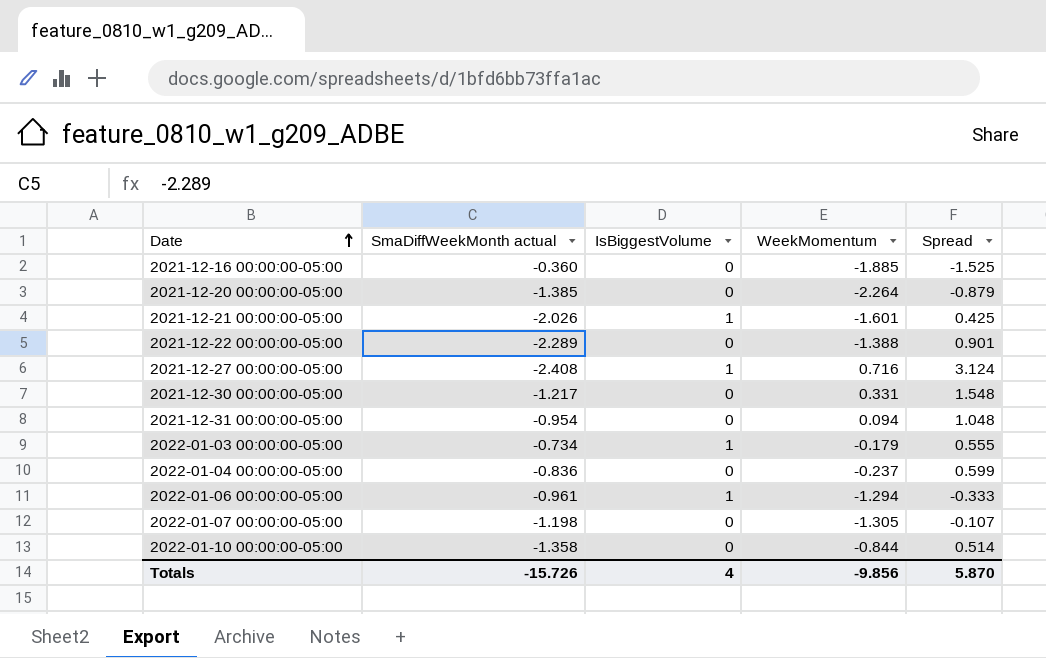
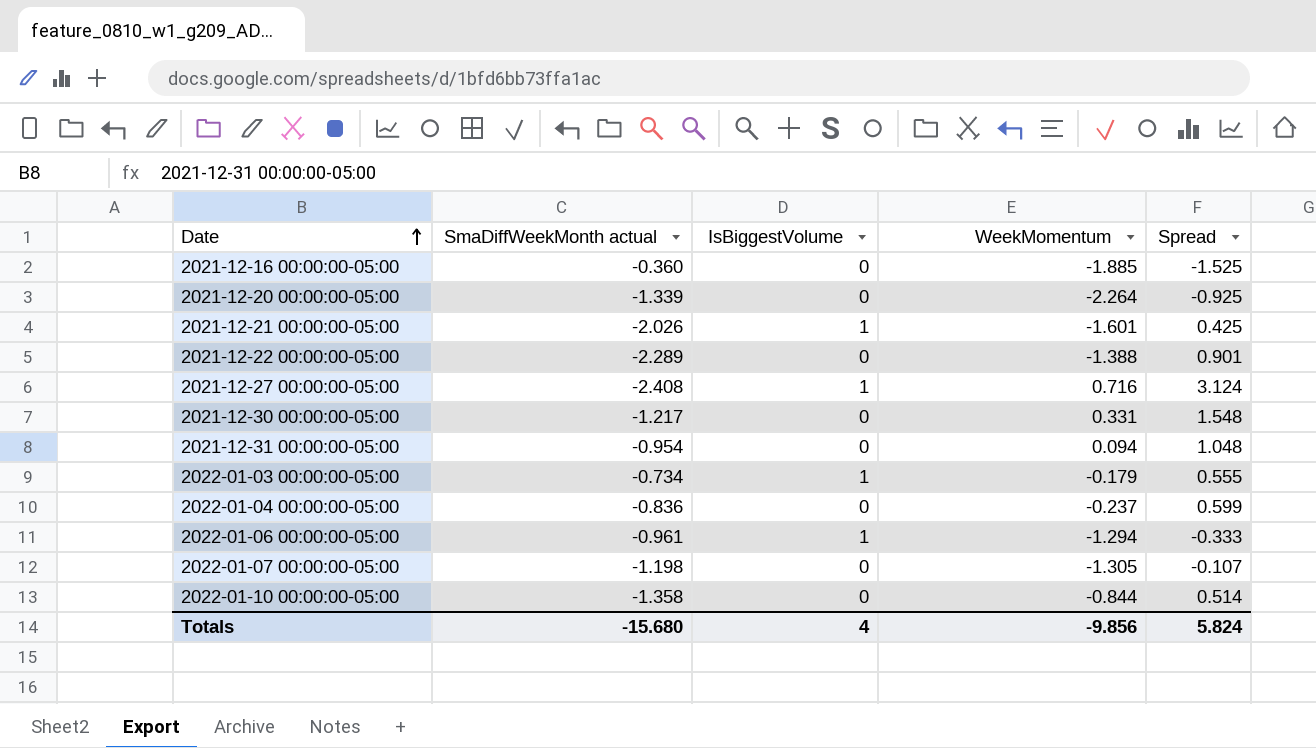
2021-12-20 00:00:00-05:00 | SmaDiffWeekMonth actual: -1.385 -> -1.339
2021-12-20 00:00:00-05:00 | Spread: -0.879 -> -0.925
Totals | SmaDiffWeekMonth actual: -15.726 -> -15.680
Totals | Spread: 5.870 -> 5.824

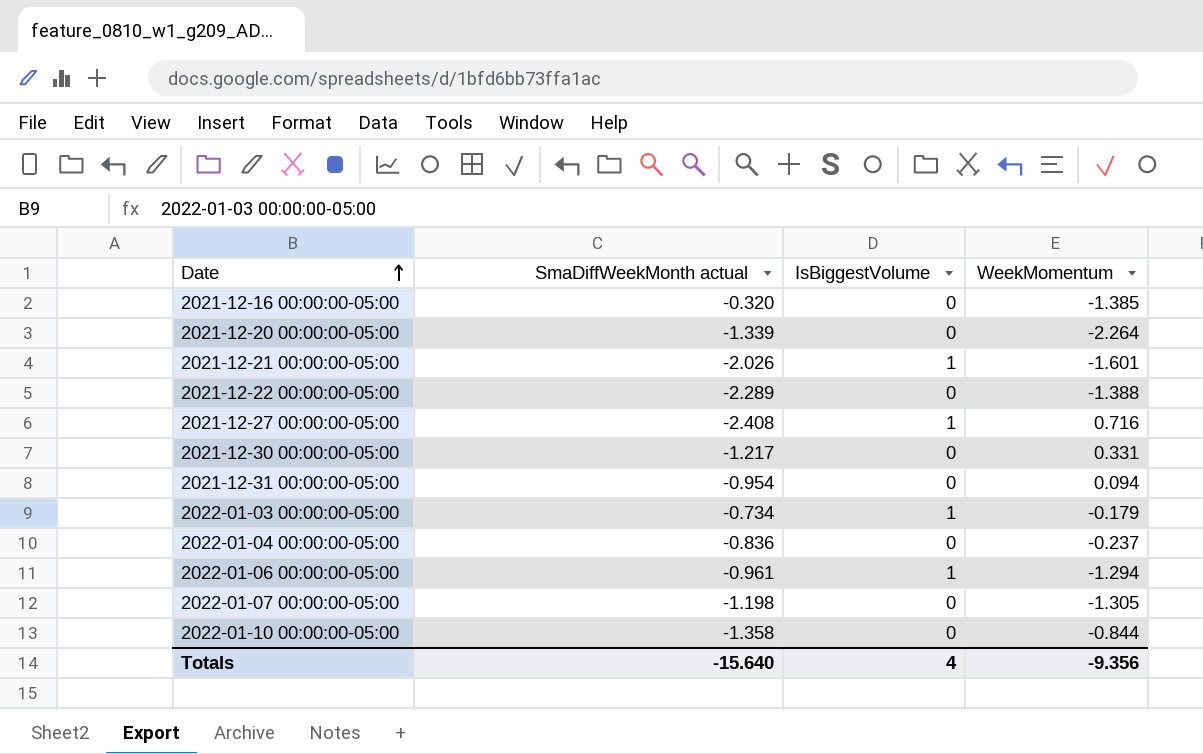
column Spread | formula: [WeekMomentum] - [SmaDiffWeekMonth actual] -> none
2021-12-16 00:00:00-05:00 | SmaDiffWeekMonth actual: -0.360 -> -0.320
2021-12-16 00:00:00-05:00 | WeekMomentum: -1.885 -> -1.385
Totals | SmaDiffWeekMonth actual: -15.680 -> -15.640
Totals | WeekMomentum: -9.856 -> -9.356

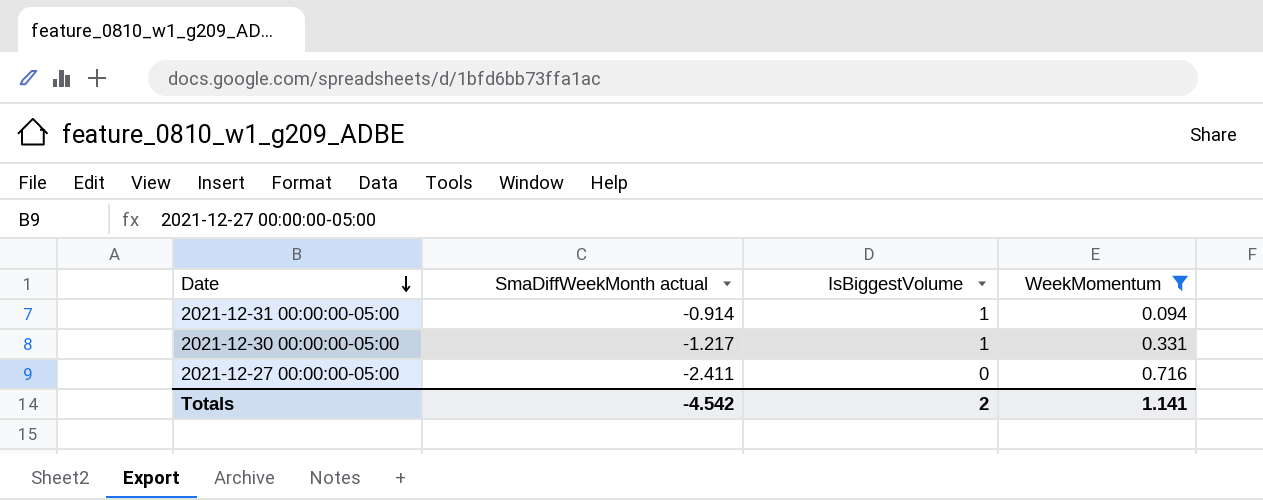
filter: none -> WeekMomentum >= 0.094
row order: Date ascending -> Date descending
2021-12-31 00:00:00-05:00 | SmaDiffWeekMonth actual: -0.954 -> -0.914
2021-12-31 00:00:00-05:00 | IsBiggestVolume: 0 -> 1
2021-12-30 00:00:00-05:00 | IsBiggestVolume: 0 -> 1
2021-12-27 00:00:00-05:00 | SmaDiffWeekMonth actual: -2.408 -> -2.411
2021-12-27 00:00:00-05:00 | IsBiggestVolume: 1 -> 0
Totals | SmaDiffWeekMonth actual: -15.640 -> -4.542
Totals | IsBiggestVolume: 4 -> 2
Totals | WeekMomentum: -9.356 -> 1.141

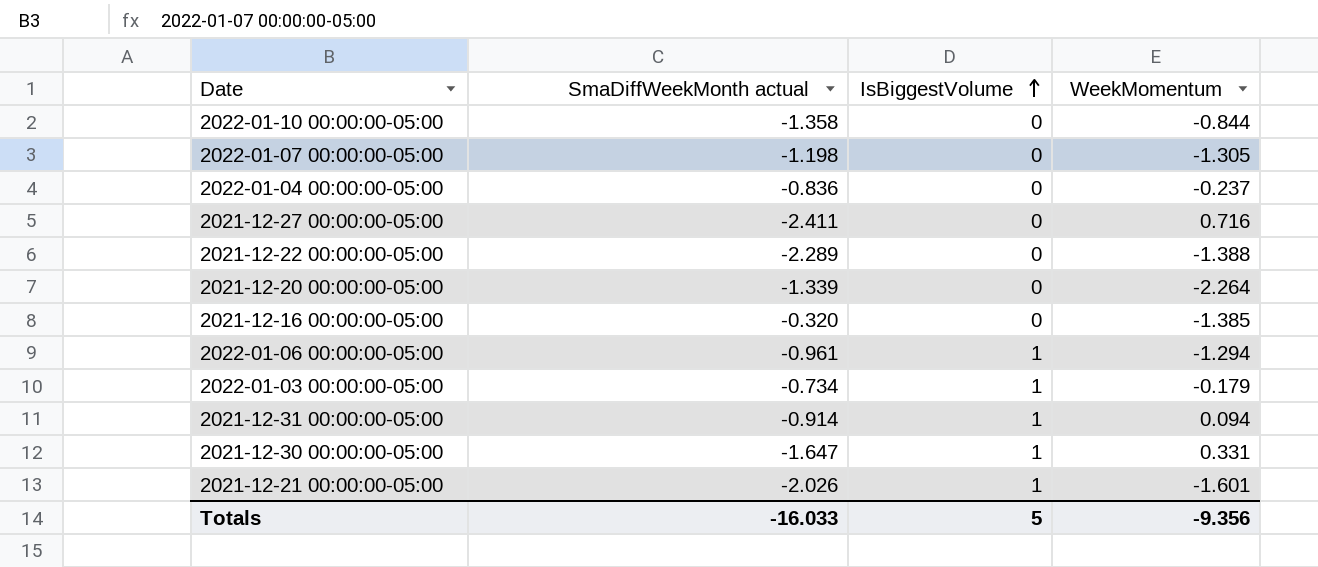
filter: WeekMomentum >= 0.094 -> none
row order: Date descending -> IsBiggestVolume ascending
2021-12-30 00:00:00-05:00 | SmaDiffWeekMonth actual: -1.217 -> -1.647
Totals | SmaDiffWeekMonth actual: -4.542 -> -16.033
Totals | IsBiggestVolume: 2 -> 5
Totals | WeekMomentum: 1.141 -> -9.356

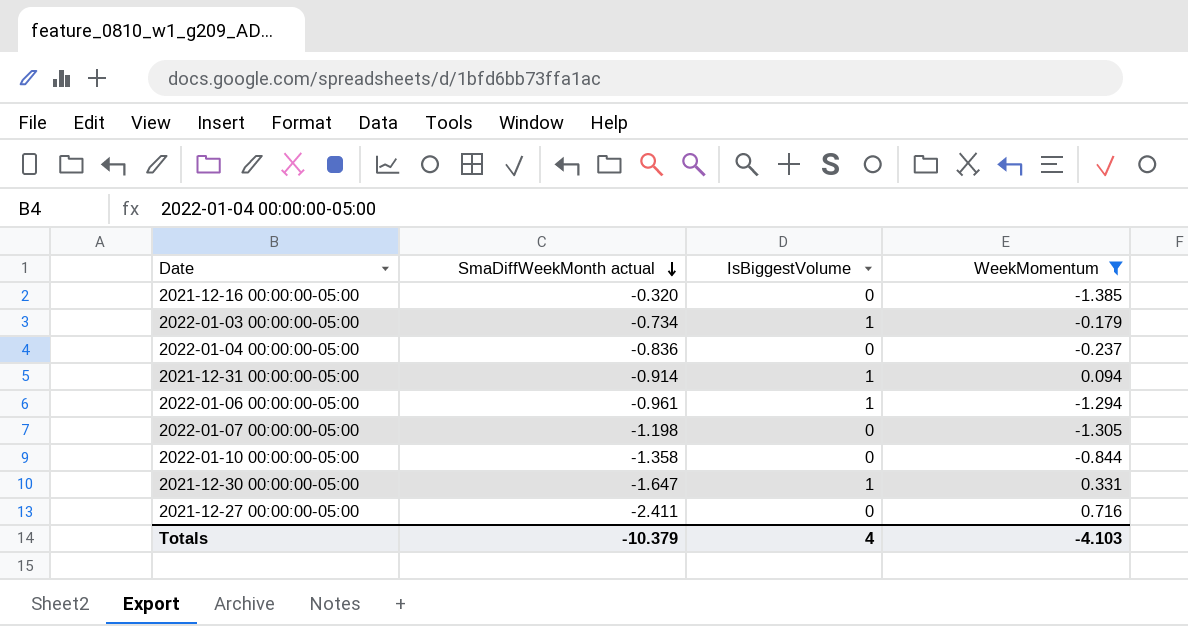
filter: none -> WeekMomentum >= -1.385
row order: IsBiggestVolume ascending -> SmaDiffWeekMonth actual descending
Totals | SmaDiffWeekMonth actual: -16.033 -> -10.379
Totals | IsBiggestVolume: 5 -> 4
Totals | WeekMomentum: -9.356 -> -4.103

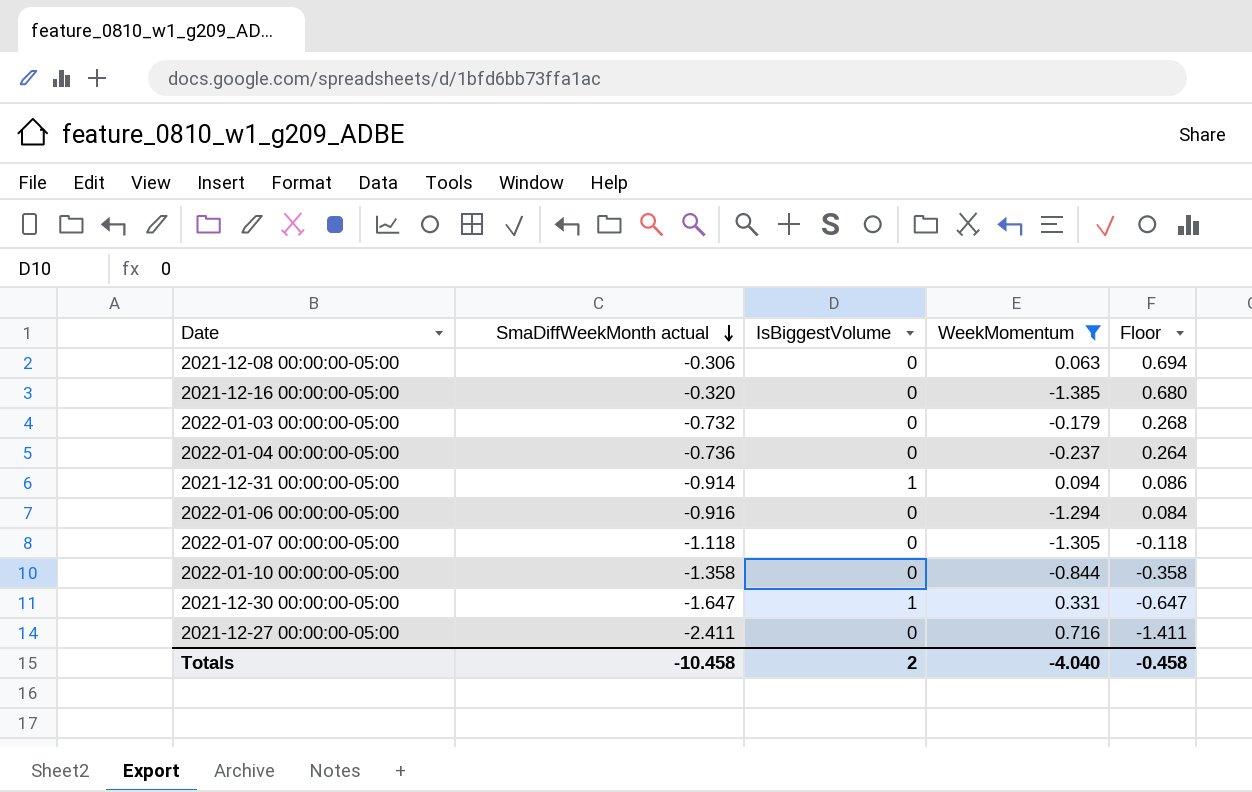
column Floor | formula: none -> [SmaDiffWeekMonth actual] + 1
row 2021-12-08 00:00:00-05:00: none -> -0.306 | 0 | 0.063 | 0.694
2022-01-03 00:00:00-05:00 | SmaDiffWeekMonth actual: -0.734 -> -0.732
2022-01-03 00:00:00-05:00 | IsBiggestVolume: 1 -> 0
2022-01-04 00:00:00-05:00 | SmaDiffWeekMonth actual: -0.836 -> -0.736
2022-01-06 00:00:00-05:00 | SmaDiffWeekMonth actual: -0.961 -> -0.916
2022-01-06 00:00:00-05:00 | IsBiggestVolume: 1 -> 0
2022-01-07 00:00:00-05:00 | SmaDiffWeekMonth actual: -1.198 -> -1.118
Totals | SmaDiffWeekMonth actual: -10.379 -> -10.458
Totals | IsBiggestVolume: 4 -> 2
Totals | WeekMomentum: -4.103 -> -4.040

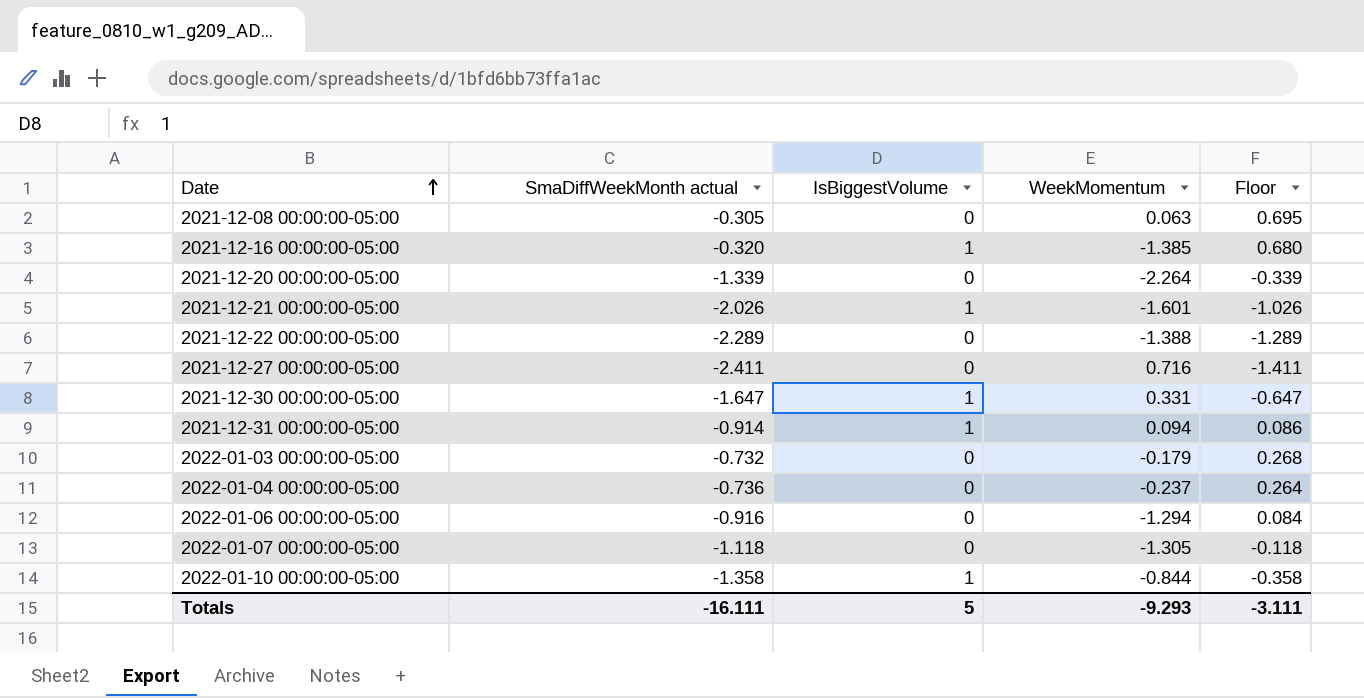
filter: WeekMomentum >= -1.385 -> none
row order: SmaDiffWeekMonth actual descending -> Date ascending
2021-12-08 00:00:00-05:00 | SmaDiffWeekMonth actual: -0.306 -> -0.305
2021-12-08 00:00:00-05:00 | Floor: 0.694 -> 0.695
2021-12-16 00:00:00-05:00 | IsBiggestVolume: 0 -> 1
2022-01-10 00:00:00-05:00 | IsBiggestVolume: 0 -> 1
Totals | SmaDiffWeekMonth actual: -10.458 -> -16.111
Totals | IsBiggestVolume: 2 -> 5
Totals | WeekMomentum: -4.040 -> -9.293
Totals | Floor: -0.458 -> -3.111

